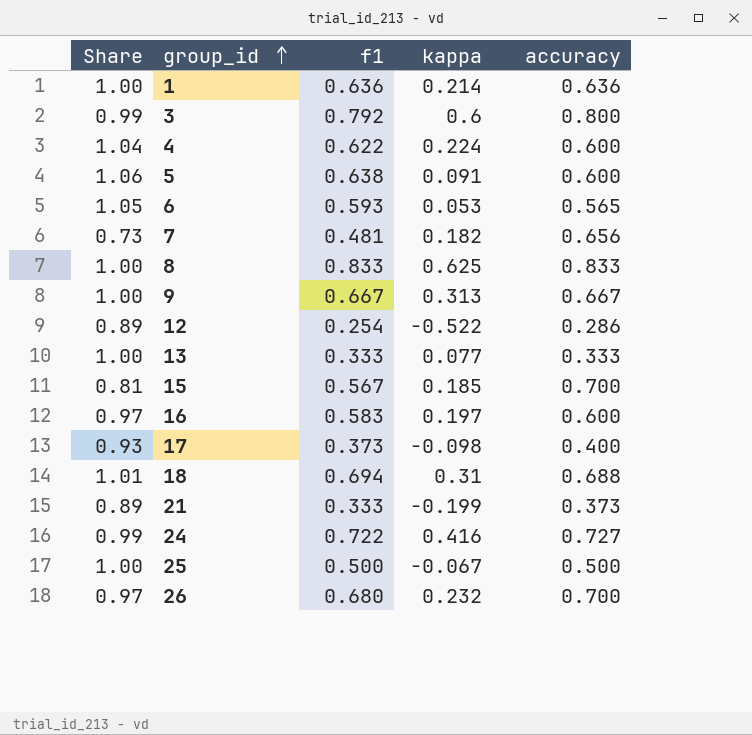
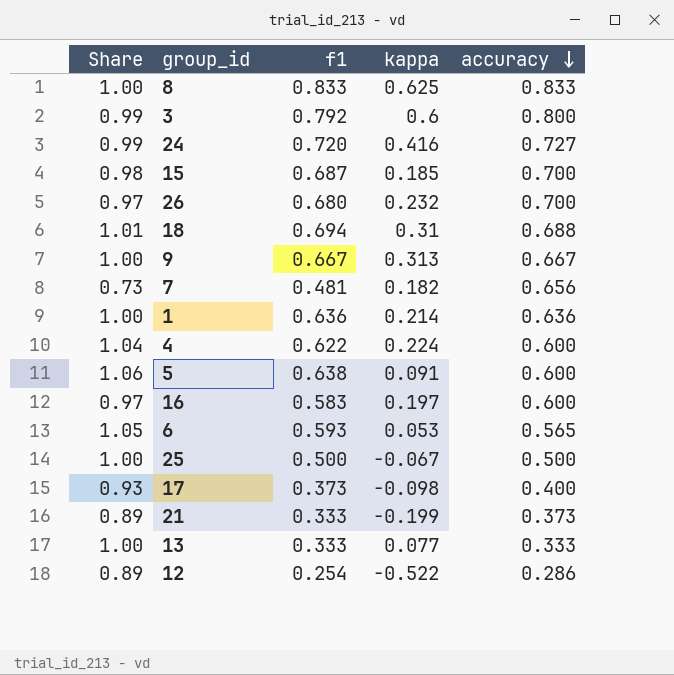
row order: group_id ascending -> accuracy descending
24 | f1: 0.722 -> 0.720
15 | Share: 0.81 -> 0.98
15 | f1: 0.567 -> 0.687

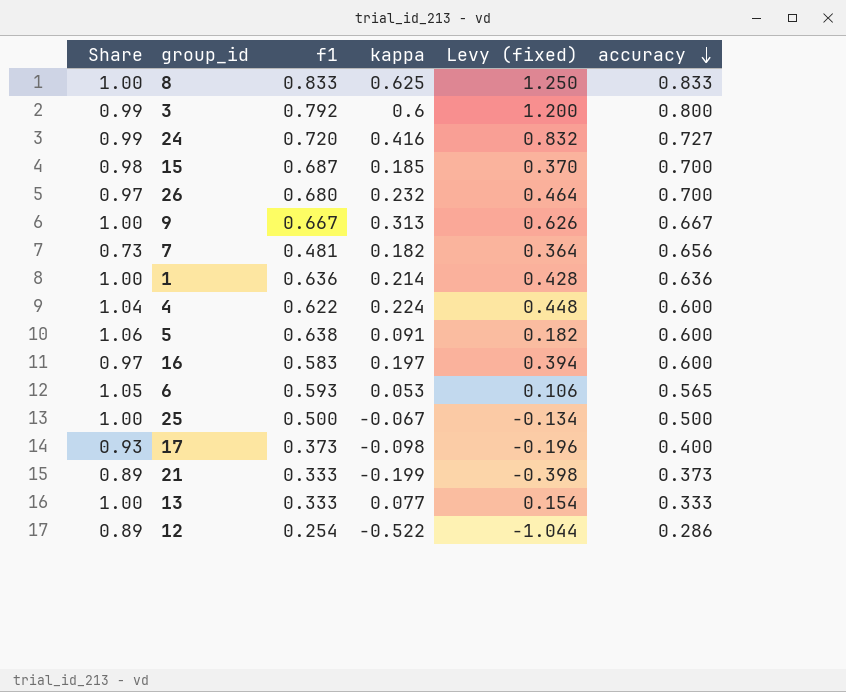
column Levy (fixed) | formula: none -> [kappa] * 2
row 18: 1.01 | 0.694 | 0.31 | 0.688 -> none

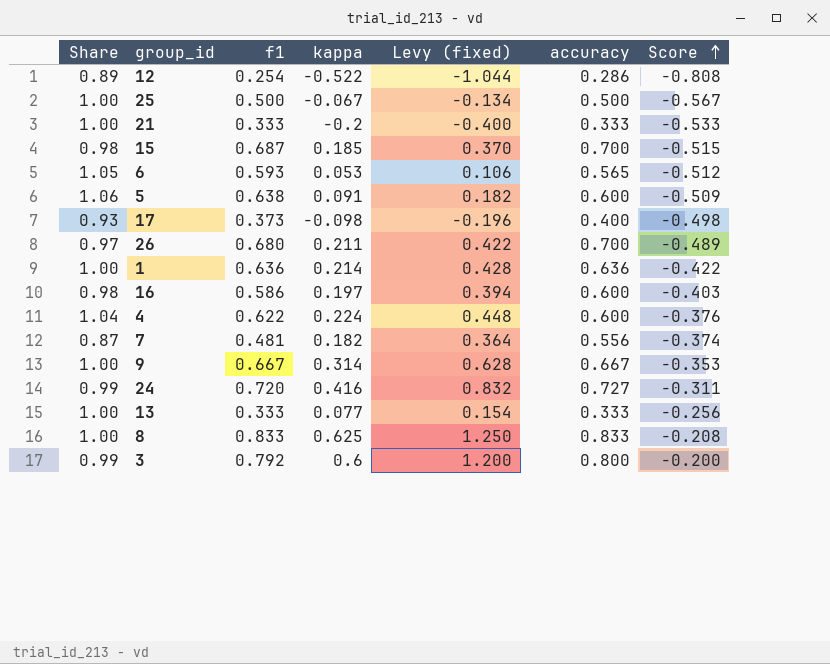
row order: accuracy descending -> Score ascending
column Score | formula: none -> [kappa] - [accuracy]
21 | Share: 0.89 -> 1.00
21 | kappa: -0.199 -> -0.2
21 | Levy (fixed): -0.398 -> -0.400
21 | accuracy: 0.373 -> 0.333
26 | kappa: 0.232 -> 0.211
26 | Levy (fixed): 0.464 -> 0.422
16 | Share: 0.97 -> 0.98
16 | f1: 0.583 -> 0.586
7 | Share: 0.73 -> 0.87
7 | accuracy: 0.656 -> 0.556
9 | kappa: 0.313 -> 0.314
9 | Levy (fixed): 0.626 -> 0.628

